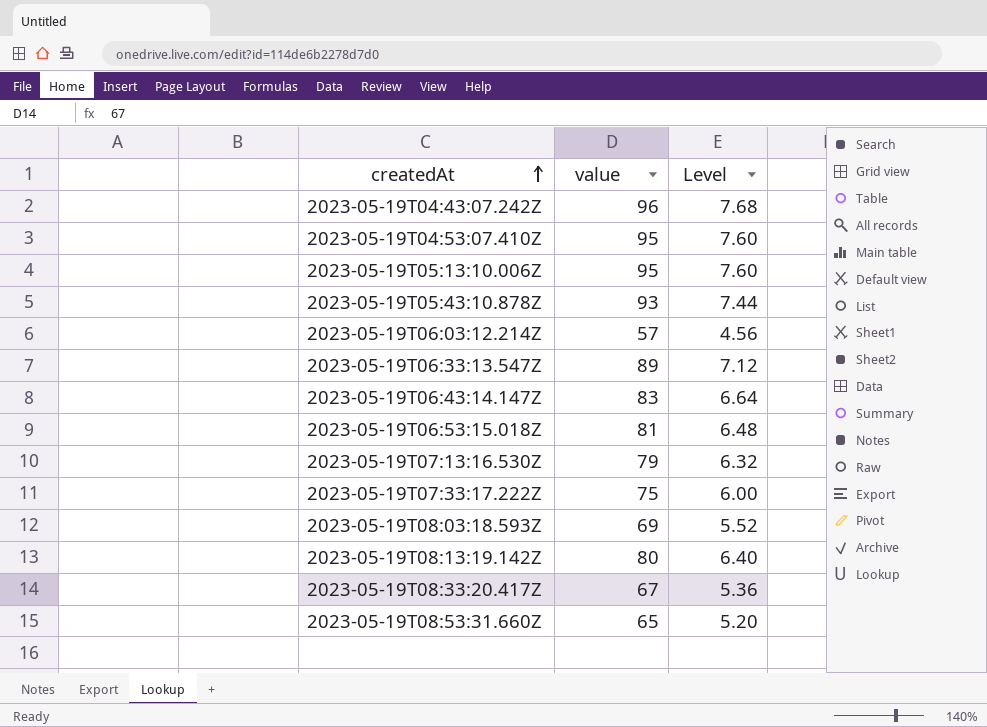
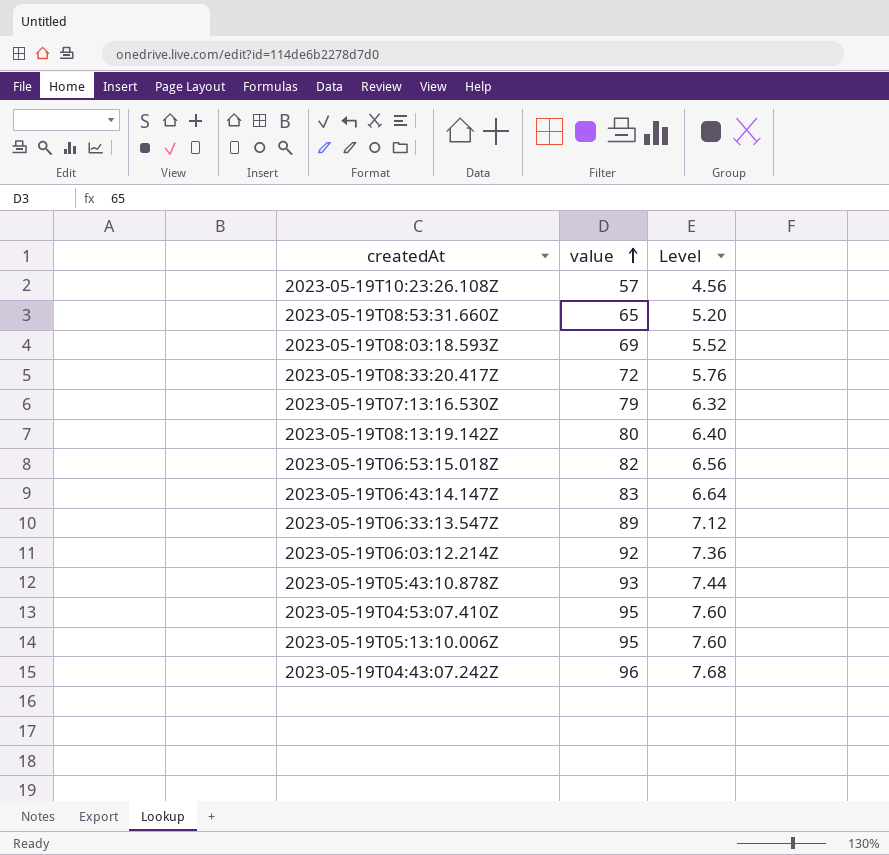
row order: createdAt ascending -> value ascending
row 2023-05-19T07:33:17.222Z: 75 | 6.00 -> none
row 2023-05-19T10:23:26.108Z: none -> 57 | 4.56
2023-05-19T08:33:20.417Z | value: 67 -> 72
2023-05-19T08:33:20.417Z | Level: 5.36 -> 5.76
2023-05-19T06:53:15.018Z | value: 81 -> 82
2023-05-19T06:53:15.018Z | Level: 6.48 -> 6.56
2023-05-19T06:03:12.214Z | value: 57 -> 92
2023-05-19T06:03:12.214Z | Level: 4.56 -> 7.36

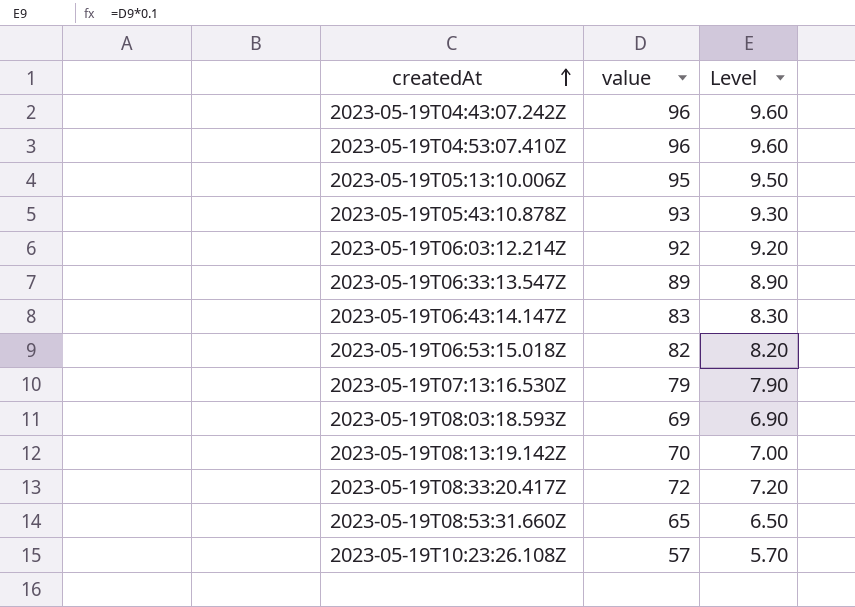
row order: value ascending -> createdAt ascending
column Level | formula: [value] * 0.08 -> [value] * 0.1
2023-05-19T04:53:07.410Z | value: 95 -> 96
2023-05-19T08:13:19.142Z | value: 80 -> 70

